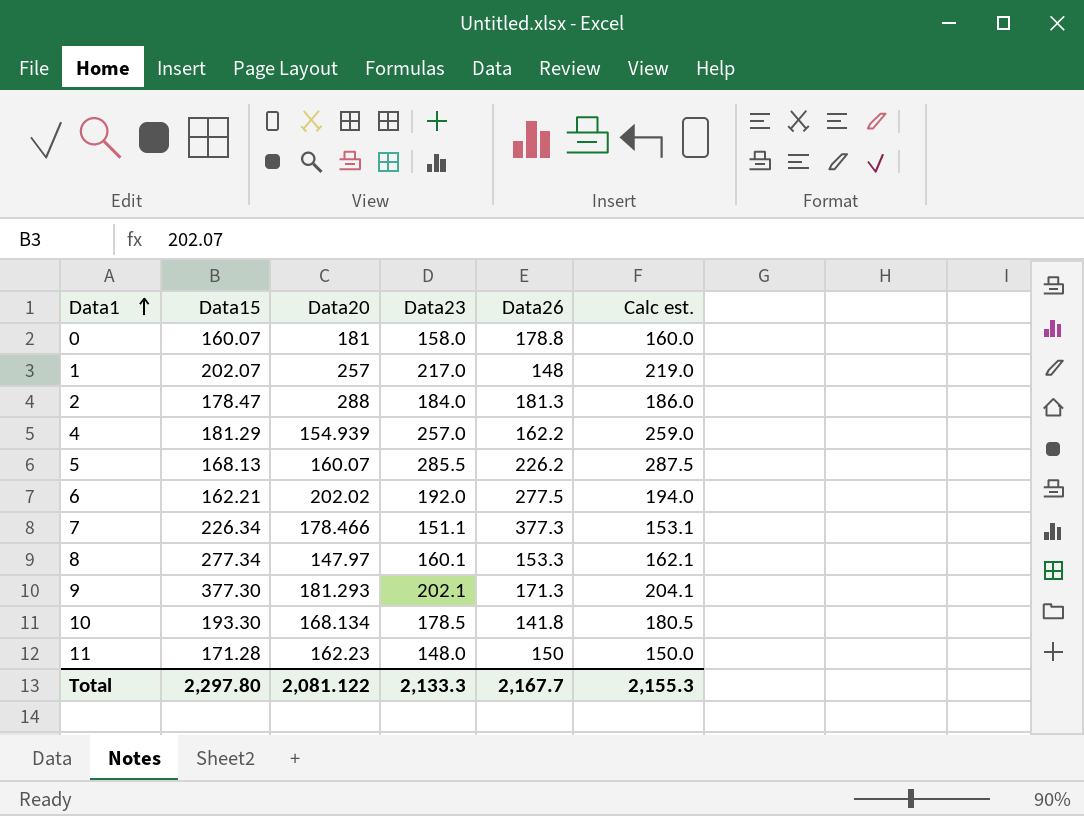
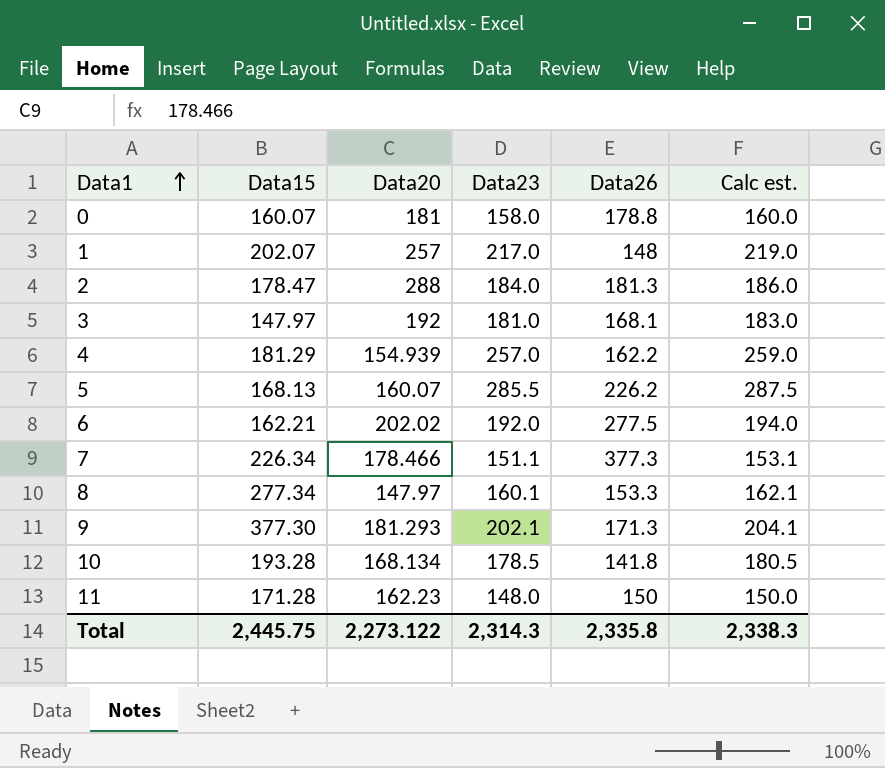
row 3: none -> 147.97 | 192 | 181.0 | 168.1 | 183.0
10 | Data15: 193.30 -> 193.28
Total | Data15: 2,297.80 -> 2,445.75
Total | Data20: 2,081.122 -> 2,273.122
Total | Data23: 2,133.3 -> 2,314.3
Total | Data26: 2,167.7 -> 2,335.8
Total | Calc est.: 2,155.3 -> 2,338.3

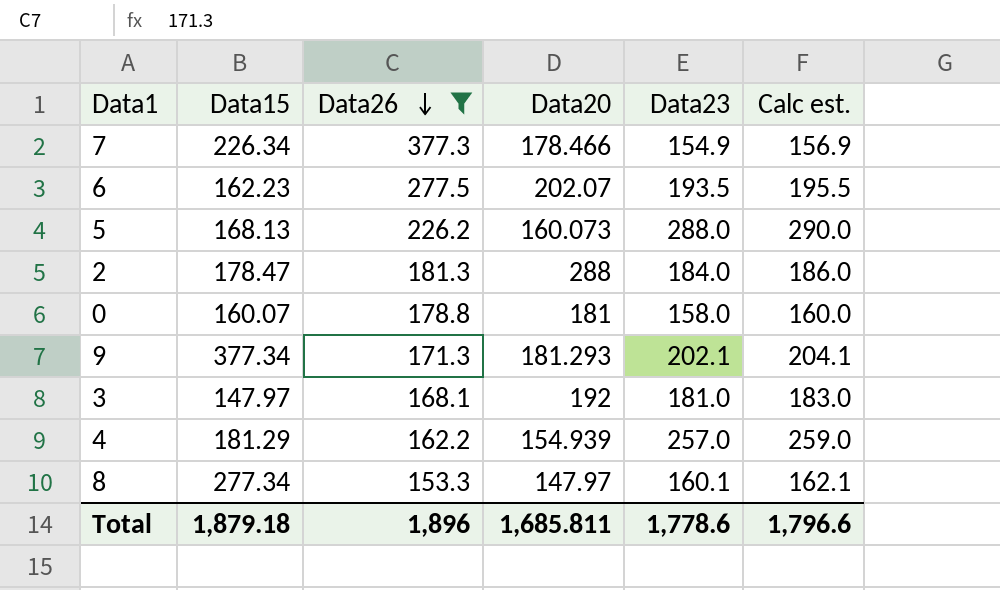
filter: none -> Data26 >= 153.3
row order: Data1 ascending -> Data26 descending
column Data26 | position: 5 -> 3
7 | Data23: 151.1 -> 154.9
7 | Calc est.: 153.1 -> 156.9
6 | Data15: 162.21 -> 162.23
6 | Data20: 202.02 -> 202.07
6 | Data23: 192.0 -> 193.5
6 | Calc est.: 194.0 -> 195.5
5 | Data20: 160.07 -> 160.073
5 | Data23: 285.5 -> 288.0
5 | Calc est.: 287.5 -> 290.0
9 | Data15: 377.30 -> 377.34
Total | Data15: 2,445.75 -> 1,879.18
Total | Data26: 2,335.8 -> 1,896
Total | Data20: 2,273.122 -> 1,685.811
Total | Data23: 2,314.3 -> 1,778.6
Total | Calc est.: 2,338.3 -> 1,796.6

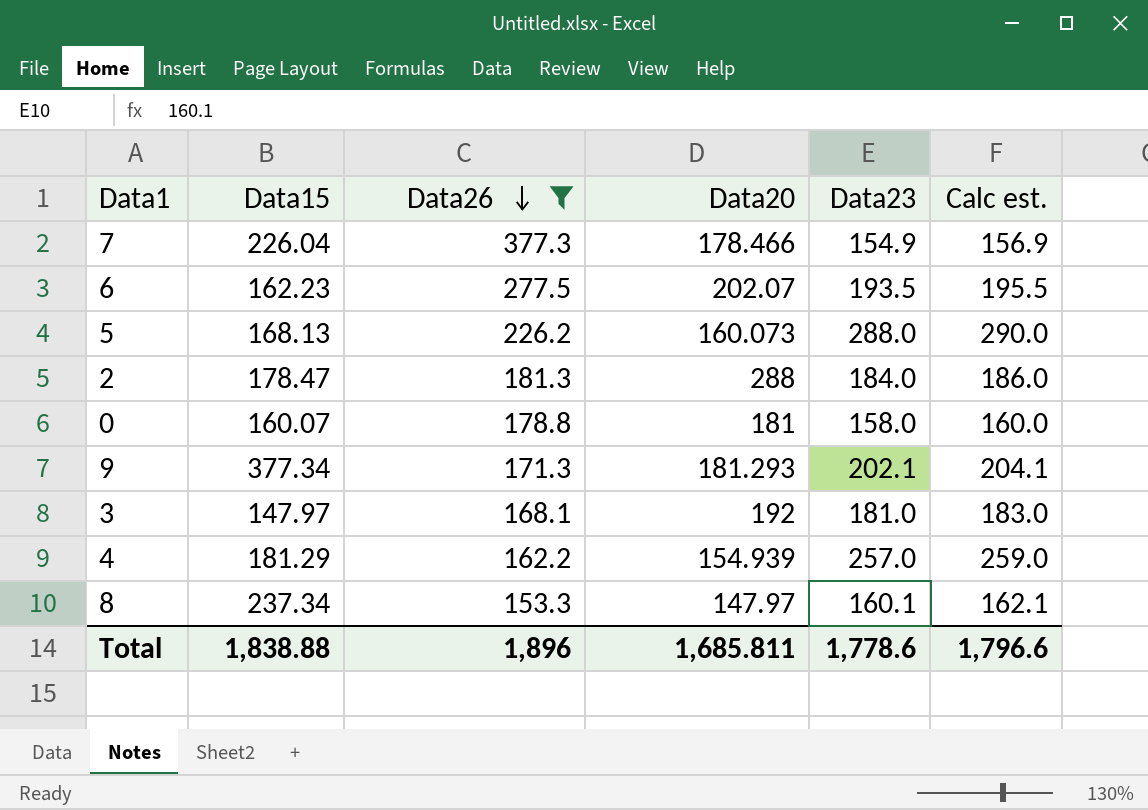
7 | Data15: 226.34 -> 226.04
8 | Data15: 277.34 -> 237.34
Total | Data15: 1,879.18 -> 1,838.88

